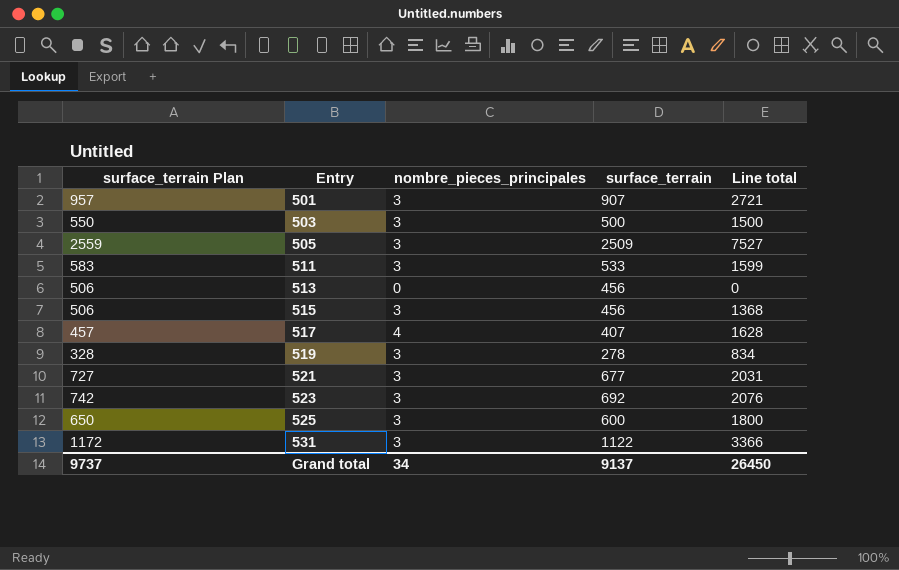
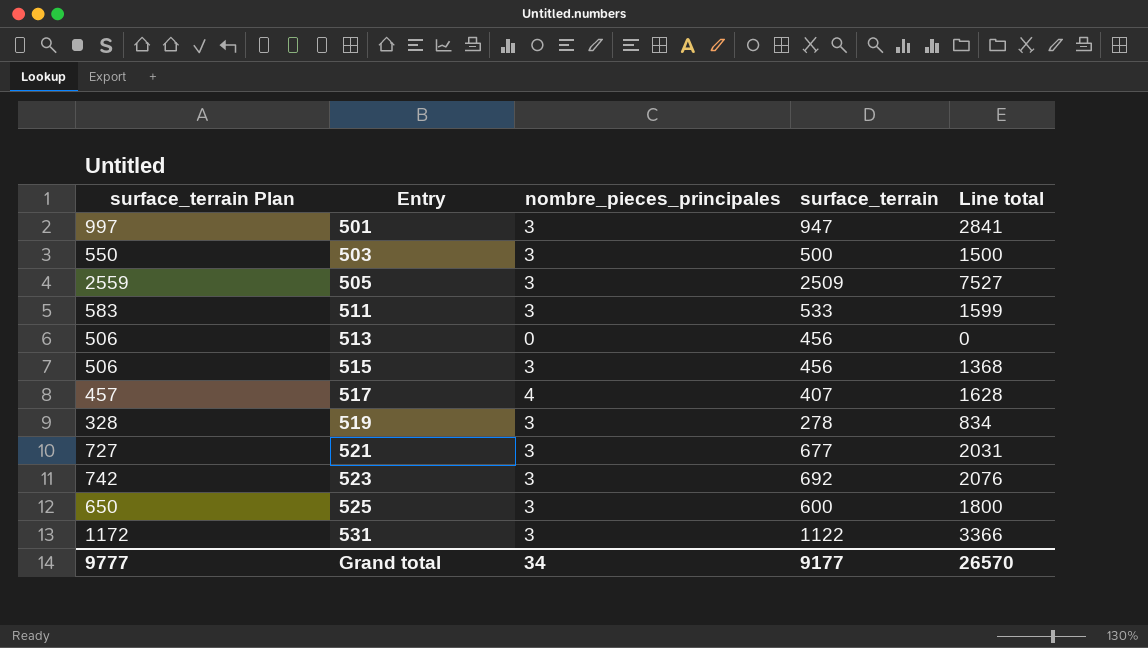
501 | surface_terrain Plan: 957 -> 997
501 | surface_terrain: 907 -> 947
501 | Line total: 2721 -> 2841
Grand total | surface_terrain Plan: 9737 -> 9777
Grand total | surface_terrain: 9137 -> 9177
Grand total | Line total: 26450 -> 26570

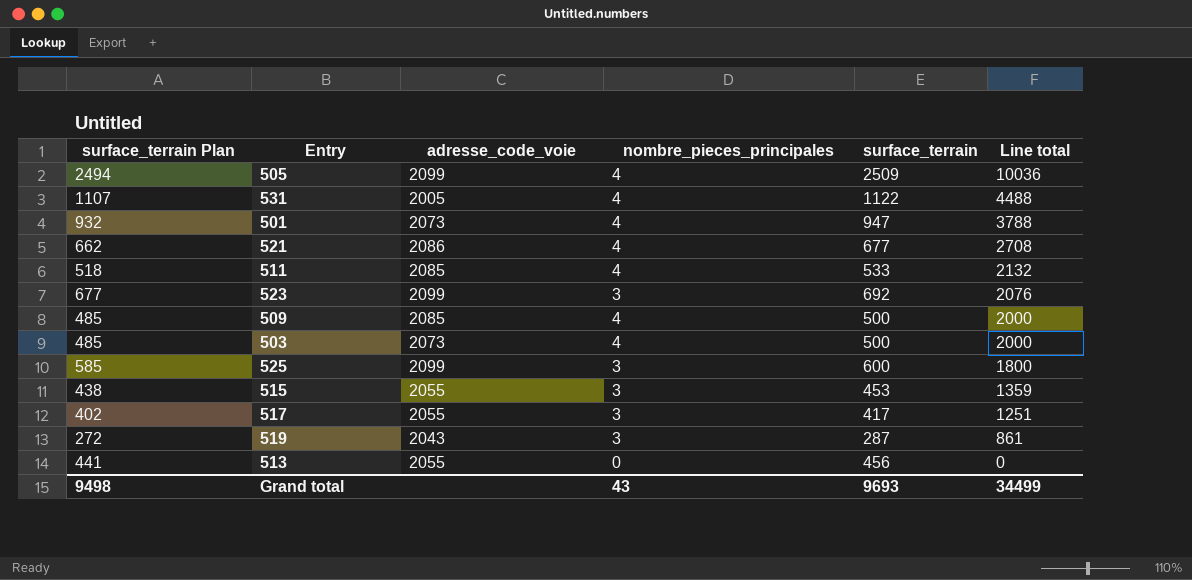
row order: Entry ascending -> Line total descending
column surface_terrain Plan | formula: [surface_terrain] + 50 -> [surface_terrain] - 15
column adresse_code_voie | position: none -> 3
505 | nombre_pieces_principales: 3 -> 4
505 | Line total: 7527 -> 10036
531 | nombre_pieces_principales: 3 -> 4
531 | Line total: 3366 -> 4488
501 | nombre_pieces_principales: 3 -> 4
501 | Line total: 2841 -> 3788
521 | nombre_pieces_principales: 3 -> 4
521 | Line total: 2031 -> 2708
511 | nombre_pieces_principales: 3 -> 4
511 | Line total: 1599 -> 2132
row 509: none -> 485 | 2085 | 4 | 500 | 2000
503 | nombre_pieces_principales: 3 -> 4
503 | Line total: 1500 -> 2000
515 | surface_terrain: 456 -> 453
515 | Line total: 1368 -> 1359
517 | nombre_pieces_principales: 4 -> 3
517 | surface_terrain: 407 -> 417
517 | Line total: 1628 -> 1251
519 | surface_terrain: 278 -> 287
519 | Line total: 834 -> 861
Grand total | surface_terrain Plan: 9777 -> 9498
Grand total | nombre_pieces_principales: 34 -> 43
Grand total | surface_terrain: 9177 -> 9693
Grand total | Line total: 26570 -> 34499

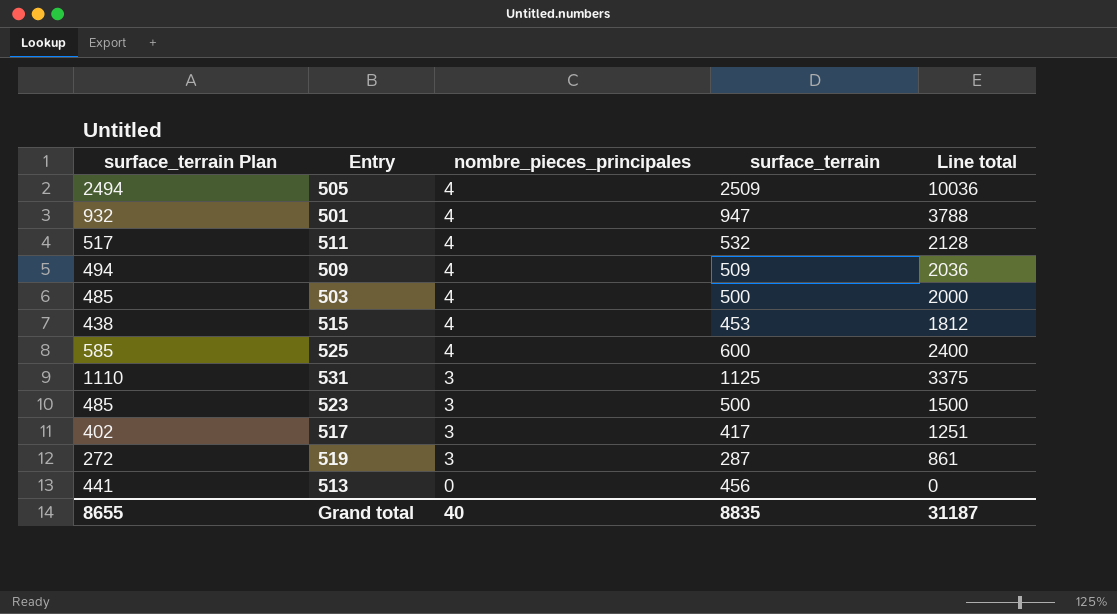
row order: Line total descending -> nombre_pieces_principales descending
column adresse_code_voie | position: 3 -> none
row 521: 662 | 2086 | 4 | 677 | 2708 -> none
511 | surface_terrain Plan: 518 -> 517
511 | surface_terrain: 533 -> 532
511 | Line total: 2132 -> 2128
509 | surface_terrain Plan: 485 -> 494
509 | surface_terrain: 500 -> 509
509 | Line total: 2000 -> 2036
515 | nombre_pieces_principales: 3 -> 4
515 | Line total: 1359 -> 1812
525 | nombre_pieces_principales: 3 -> 4
525 | Line total: 1800 -> 2400
531 | surface_terrain Plan: 1107 -> 1110
531 | nombre_pieces_principales: 4 -> 3
531 | surface_terrain: 1122 -> 1125
531 | Line total: 4488 -> 3375
523 | surface_terrain Plan: 677 -> 485
523 | surface_terrain: 692 -> 500
523 | Line total: 2076 -> 1500
Grand total | surface_terrain Plan: 9498 -> 8655
Grand total | nombre_pieces_principales: 43 -> 40
Grand total | surface_terrain: 9693 -> 8835
Grand total | Line total: 34499 -> 31187

